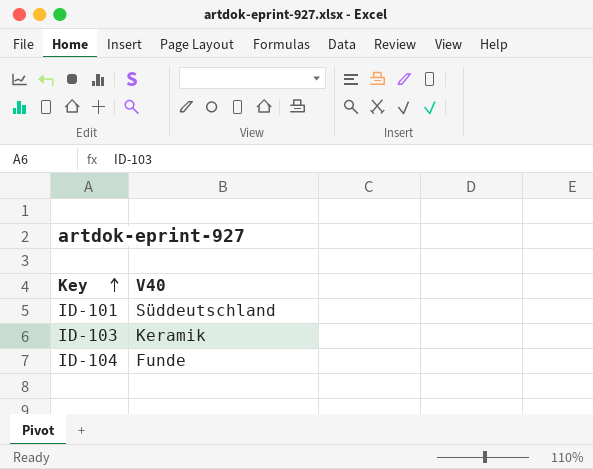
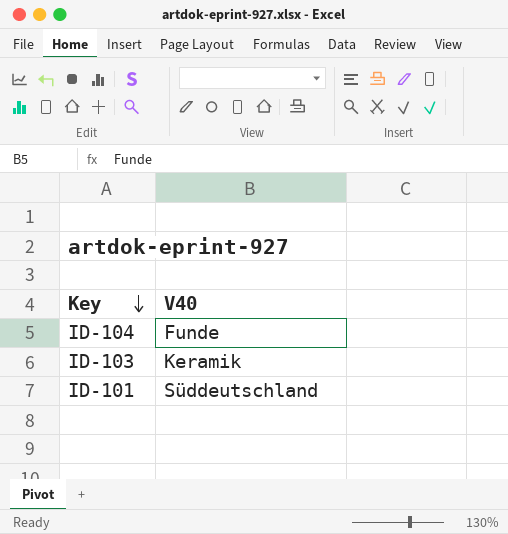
row order: Key ascending -> Key descending

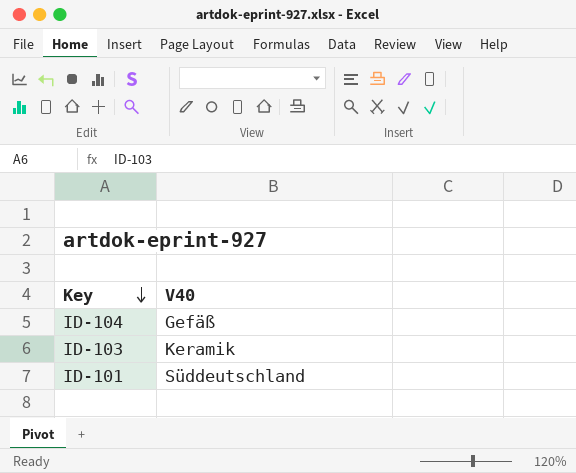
ID-104 | V40: Funde -> Gefäß

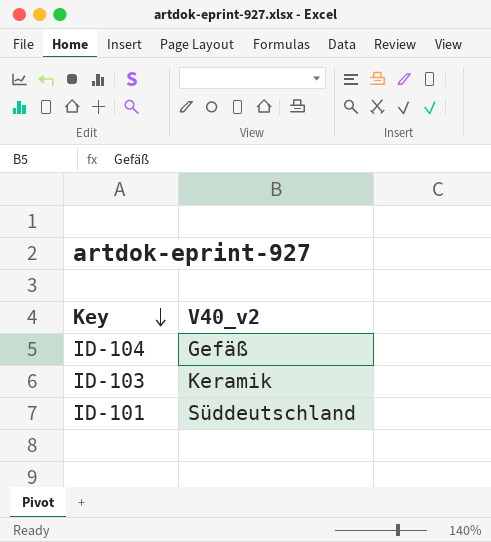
column name: V40 -> V40_v2

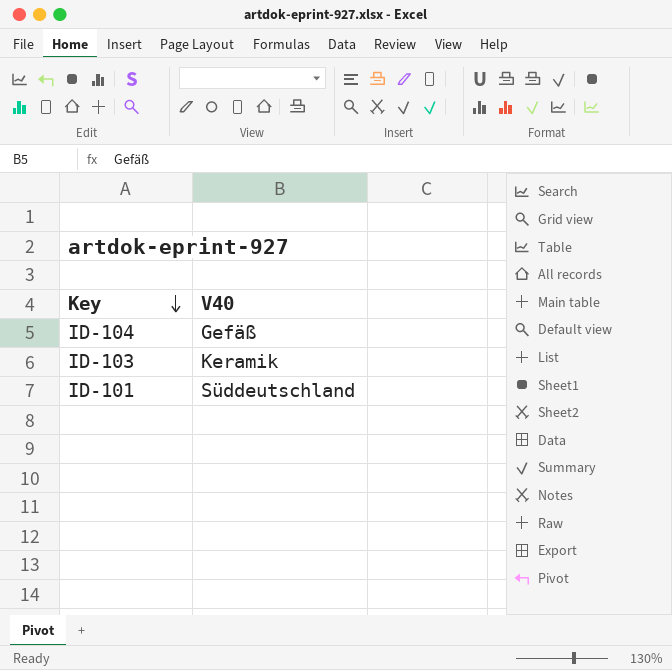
column name: V40_v2 -> V40

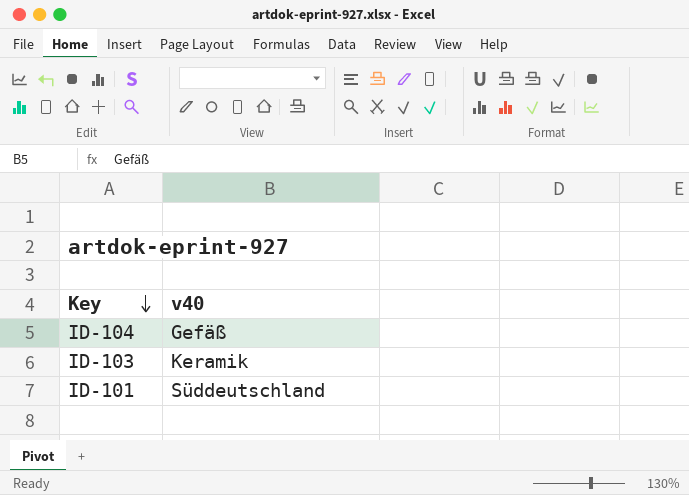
column name: V40 -> v40

